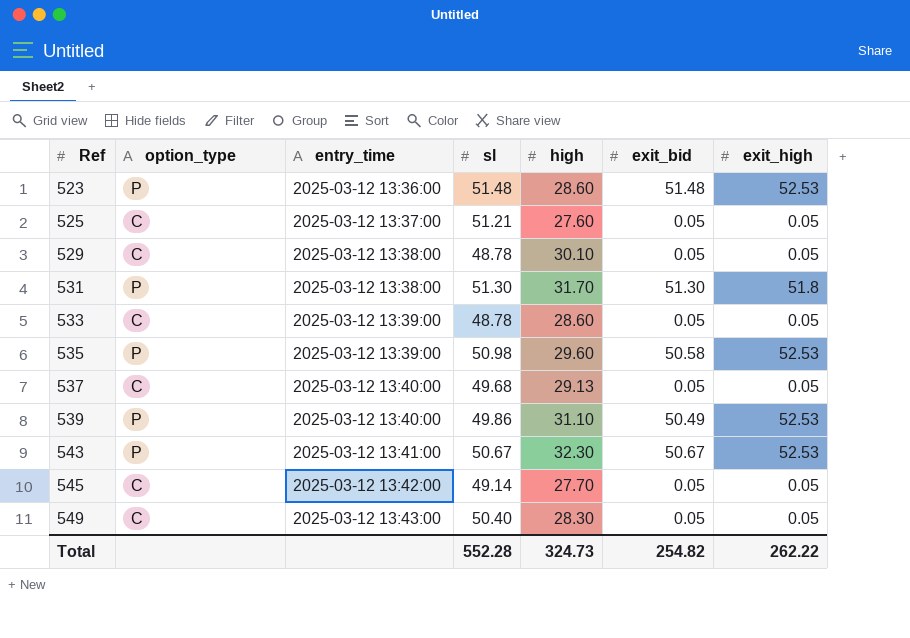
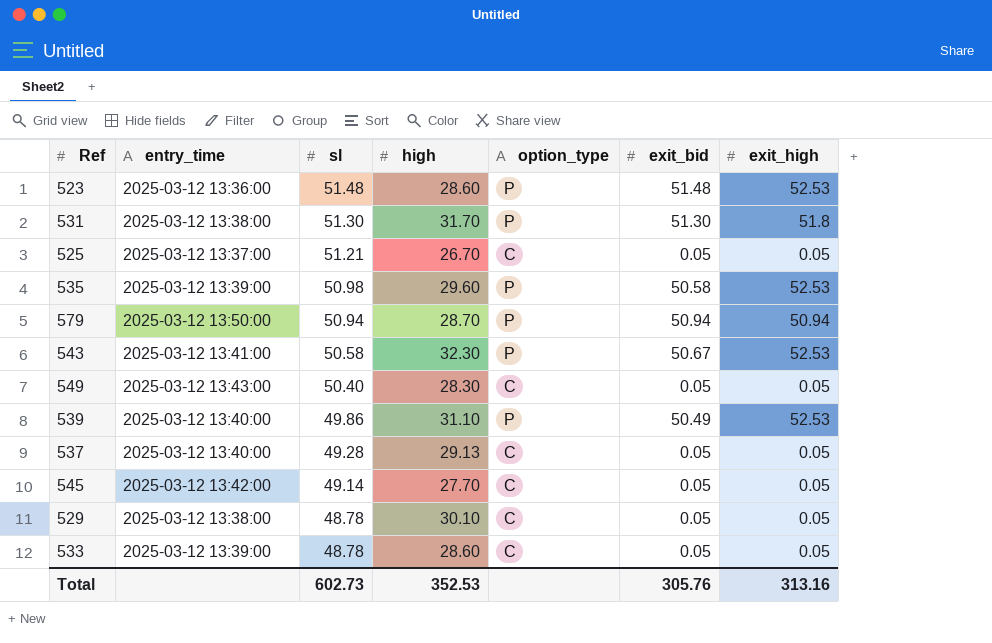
row order: Ref ascending -> sl descending
column option_type | position: 2 -> 5
525 | high: 27.60 -> 26.70
row 579: none -> 2025-03-12 13:50:00 | 50.94 | 28.70 | P | 50.94 | 50.94
543 | sl: 50.67 -> 50.58
537 | sl: 49.68 -> 49.28
Total | sl: 552.28 -> 602.73
Total | high: 324.73 -> 352.53
Total | exit_bid: 254.82 -> 305.76
Total | exit_high: 262.22 -> 313.16

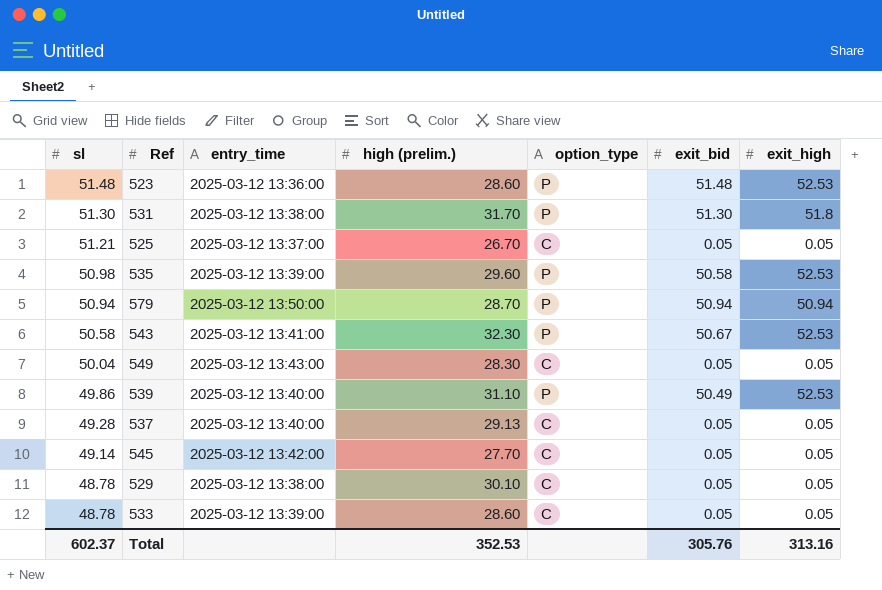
column sl | position: 3 -> 1
column name: high -> high (prelim.)
549 | sl: 50.40 -> 50.04
Total | sl: 602.73 -> 602.37

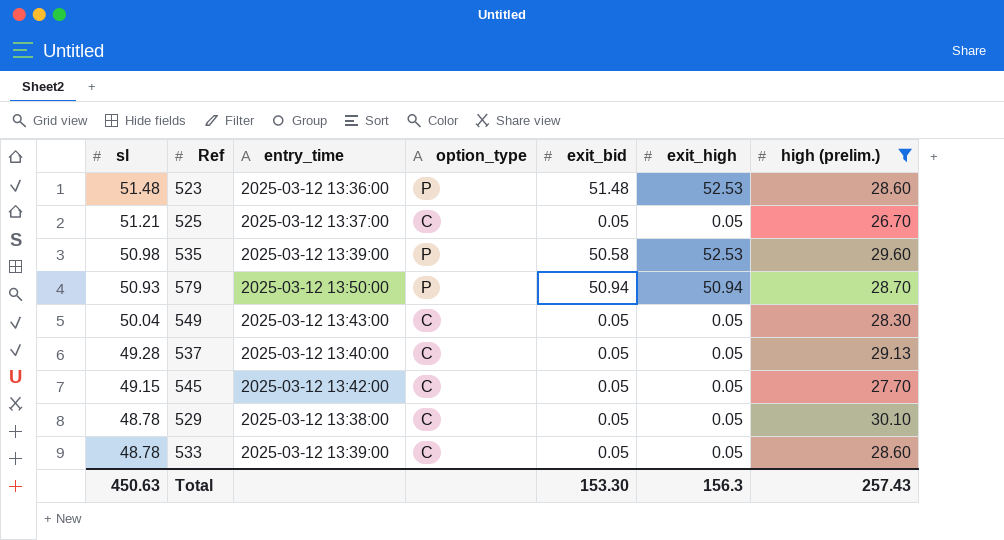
filter: none -> high (prelim.) <= 30.10
column high (prelim.) | position: 4 -> 7
579 | sl: 50.94 -> 50.93
545 | sl: 49.14 -> 49.15
Total | sl: 602.37 -> 450.63
Total | exit_bid: 305.76 -> 153.30
Total | exit_high: 313.16 -> 156.3
Total | high (prelim.): 352.53 -> 257.43

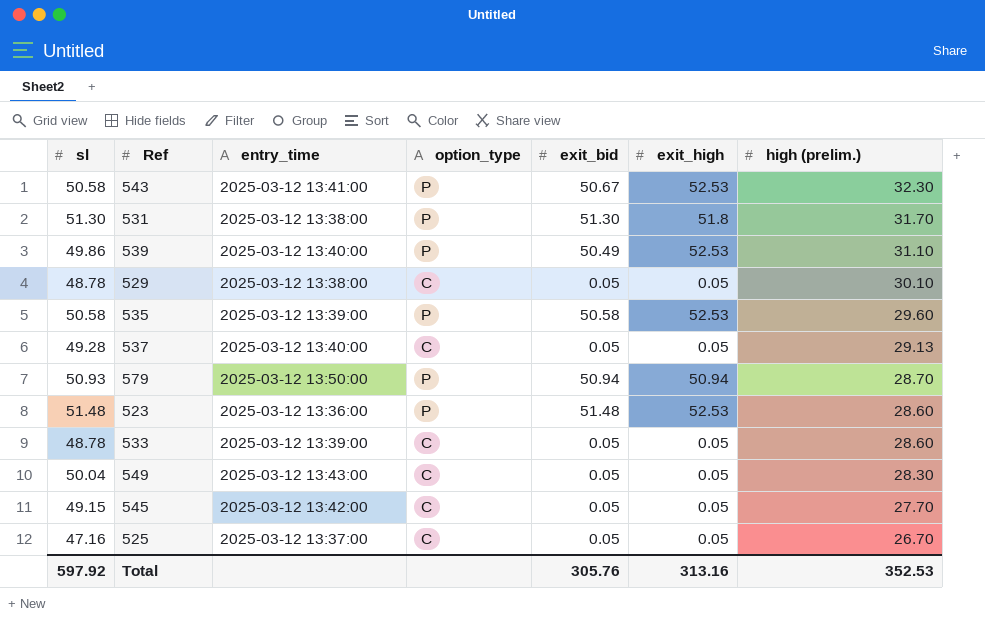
filter: high (prelim.) <= 30.10 -> none
row order: sl descending -> high (prelim.) descending
535 | sl: 50.98 -> 50.58
525 | sl: 51.21 -> 47.16
Total | sl: 450.63 -> 597.92
Total | exit_bid: 153.30 -> 305.76
Total | exit_high: 156.3 -> 313.16
Total | high (prelim.): 257.43 -> 352.53

